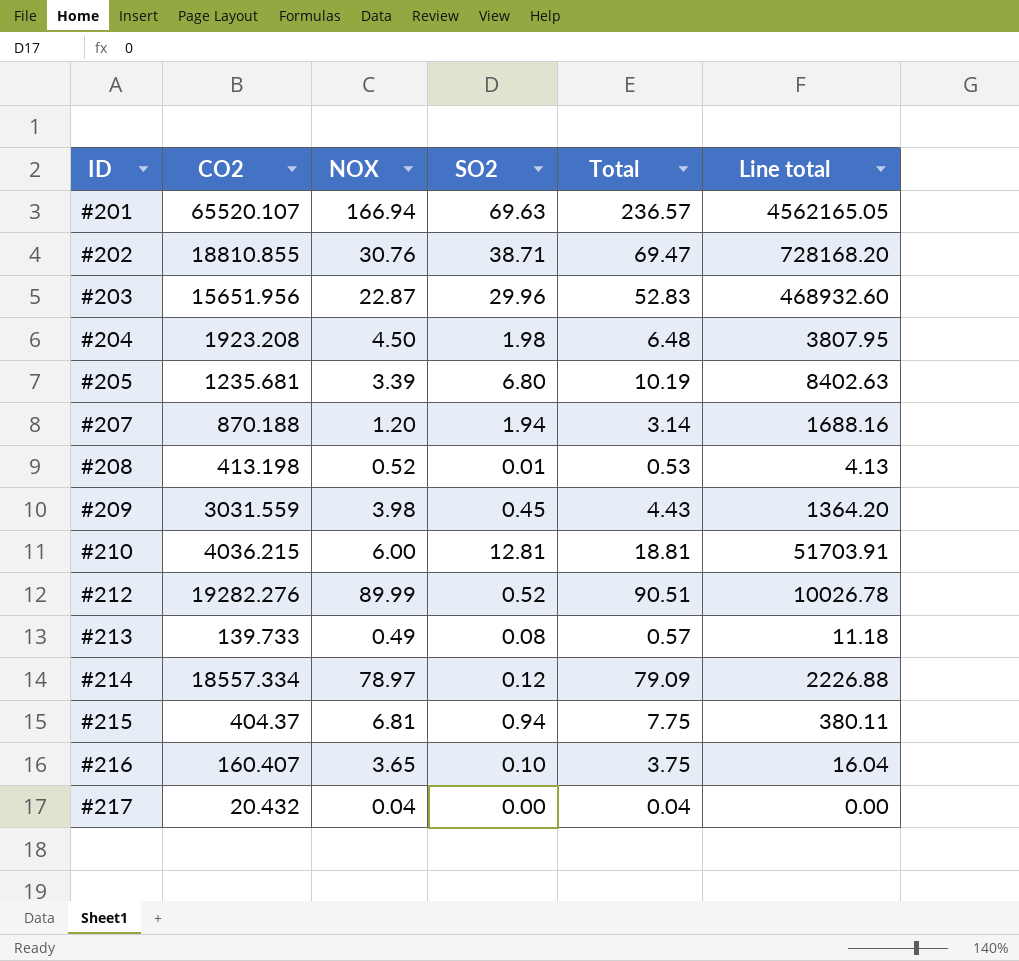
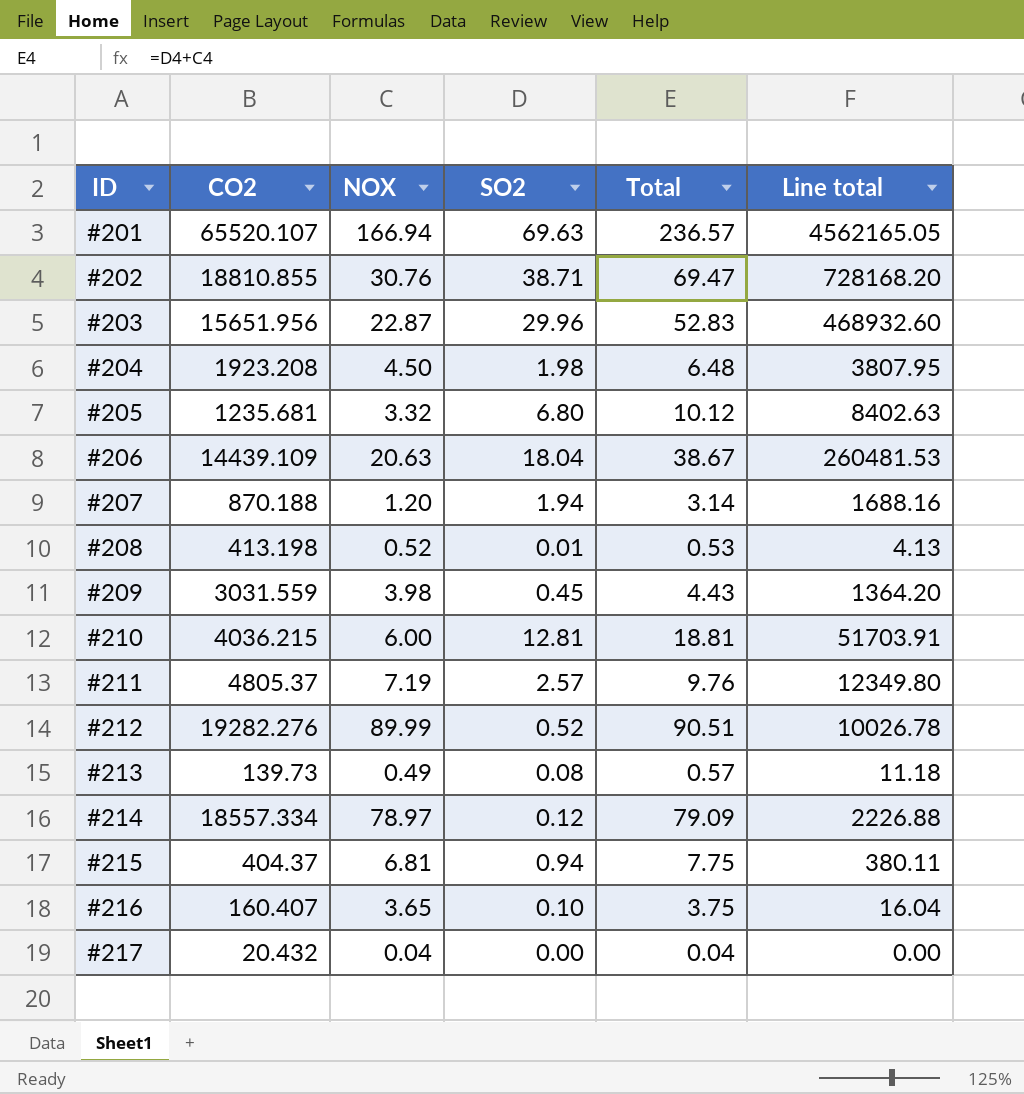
#205 | NOX: 3.39 -> 3.32
#205 | Total: 10.19 -> 10.12
row #206: none -> 14439.109 | 20.63 | 18.04 | 38.67 | 260481.53
row #211: none -> 4805.37 | 7.19 | 2.57 | 9.76 | 12349.80
#213 | CO2: 139.733 -> 139.73

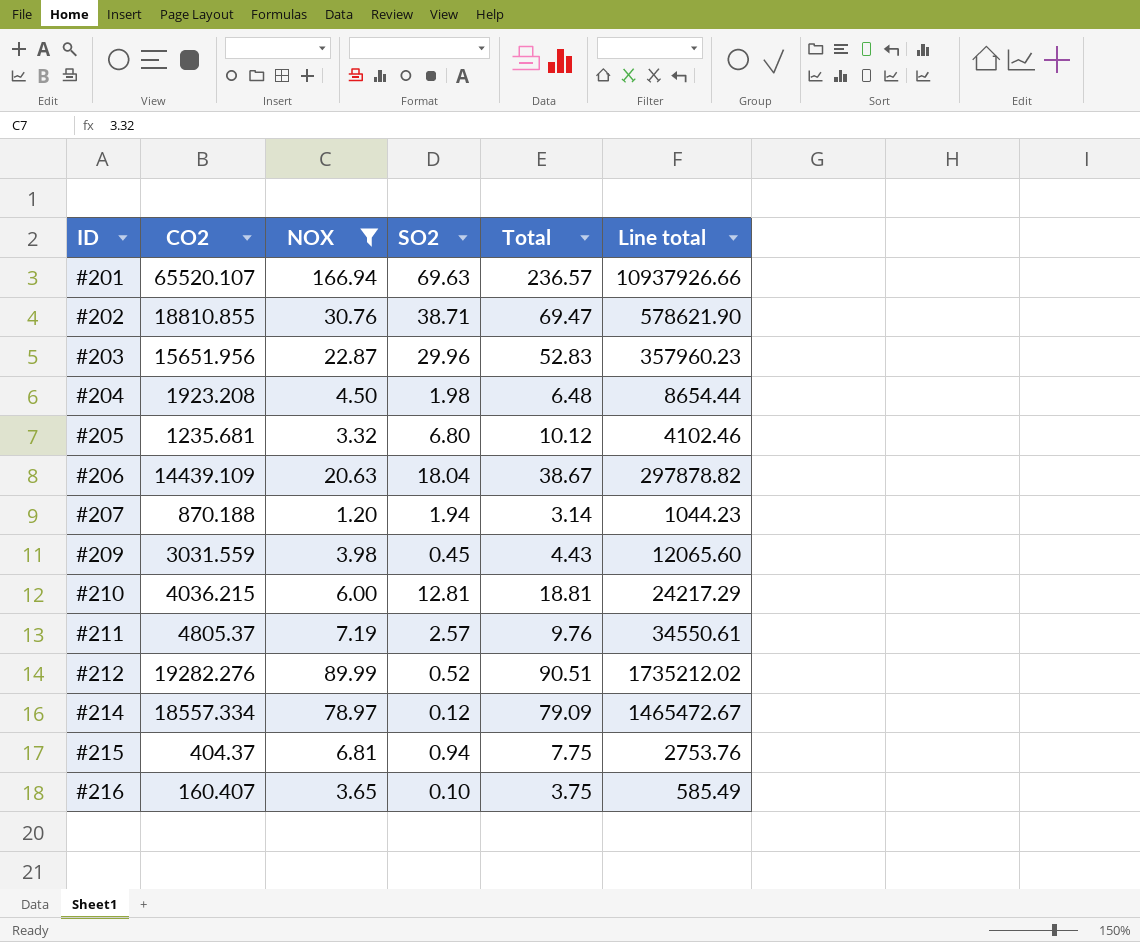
filter: none -> NOX >= 1.20
column Line total | formula: [CO2] * [SO2] -> [CO2] * [NOX]

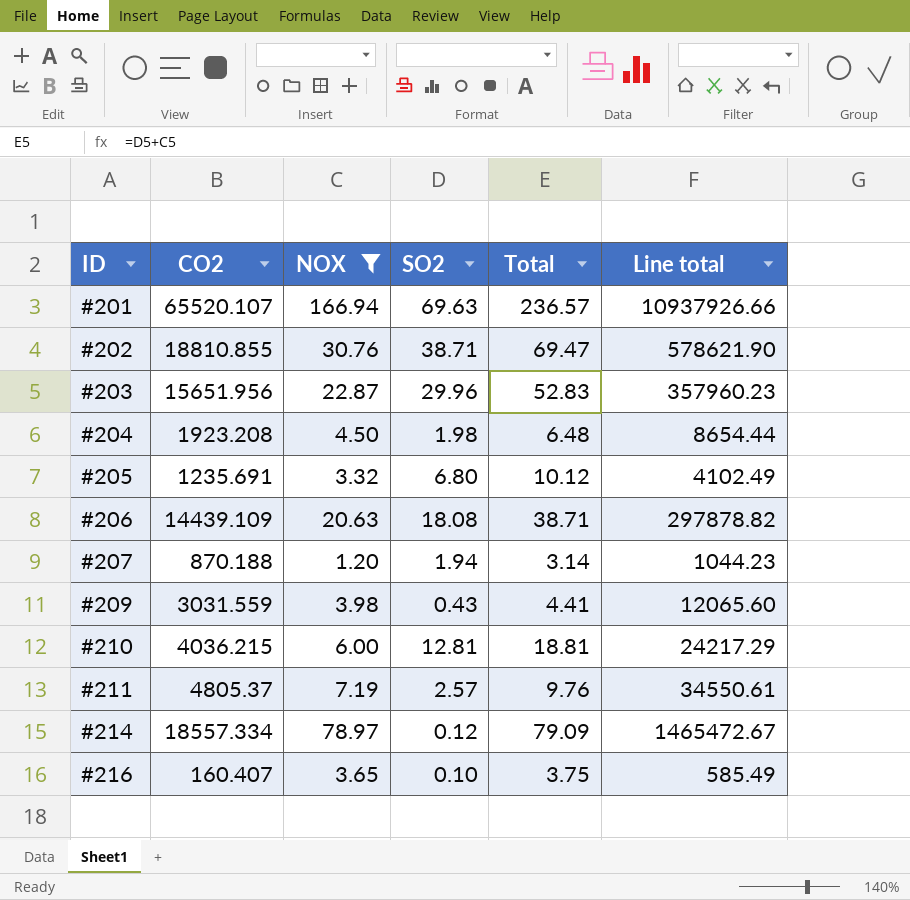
row #212: 19282.276 | 89.99 | 0.52 | 90.51 | 1735212.02 -> none
row #215: 404.37 | 6.81 | 0.94 | 7.75 | 2753.76 -> none
#205 | CO2: 1235.681 -> 1235.691
#205 | Line total: 4102.46 -> 4102.49
#206 | SO2: 18.04 -> 18.08
#206 | Total: 38.67 -> 38.71
#209 | SO2: 0.45 -> 0.43
#209 | Total: 4.43 -> 4.41

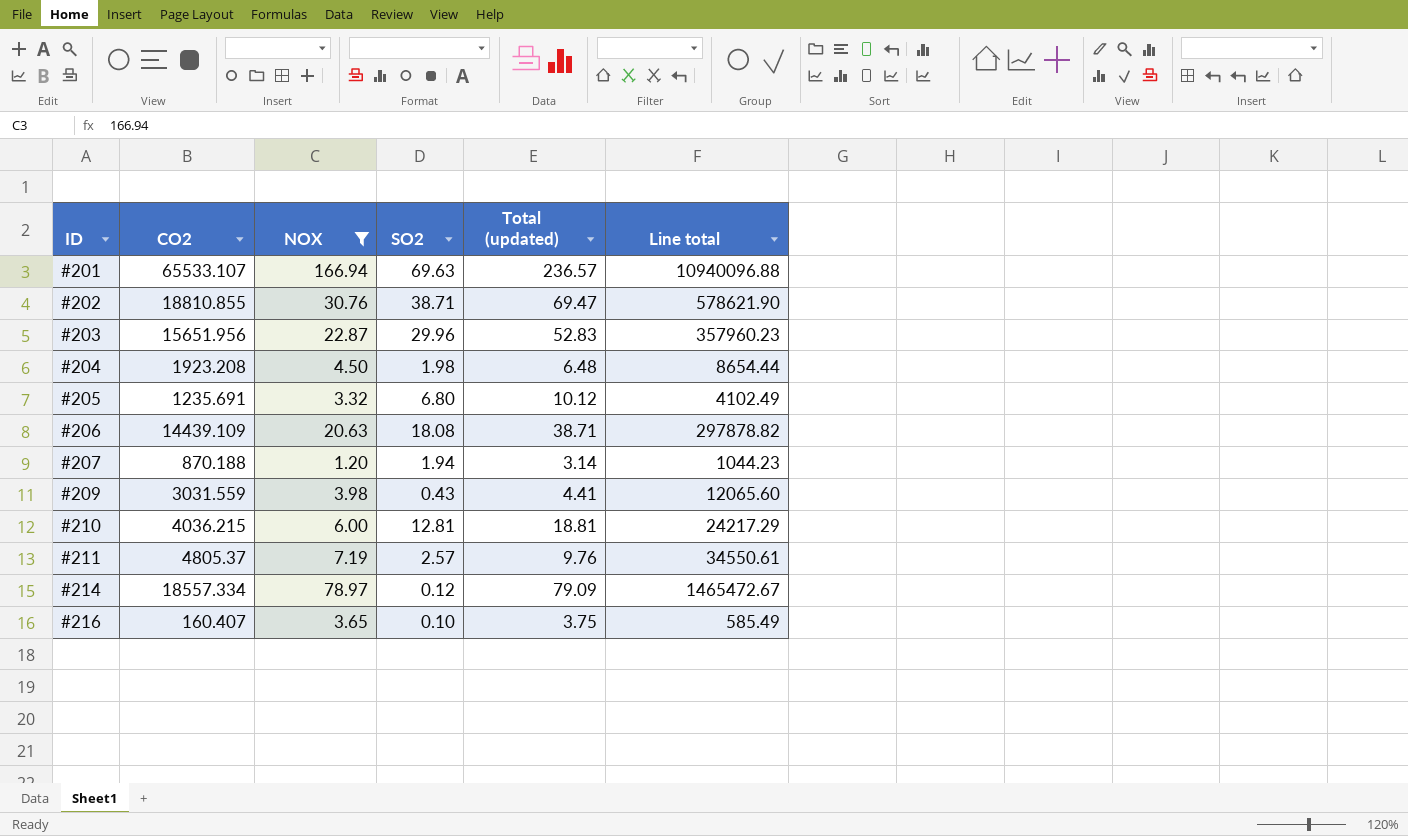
column name: Total -> Total (updated)
#201 | CO2: 65520.107 -> 65533.107
#201 | Line total: 10937926.66 -> 10940096.88

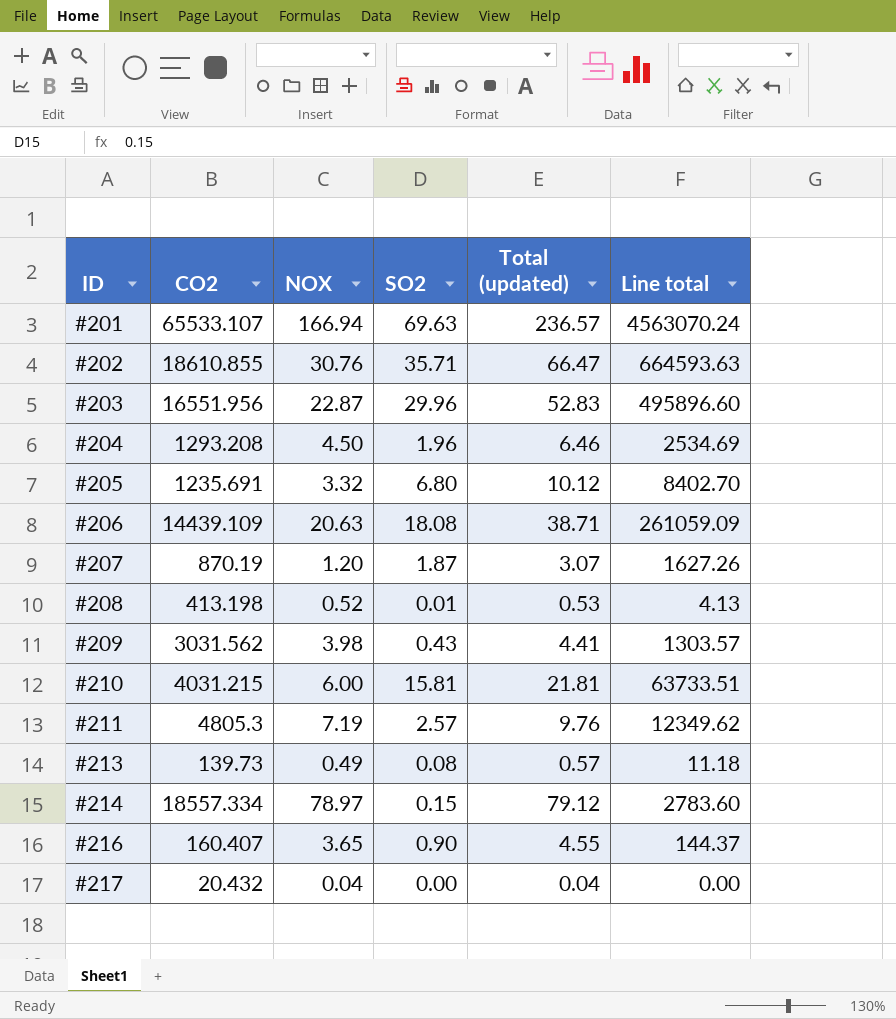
filter: NOX >= 1.20 -> none
column Line total | formula: [CO2] * [NOX] -> [CO2] * [SO2]
#202 | CO2: 18810.855 -> 18610.855
#202 | SO2: 38.71 -> 35.71
#202 | Total (updated): 69.47 -> 66.47
#203 | CO2: 15651.956 -> 16551.956
#204 | CO2: 1923.208 -> 1293.208
#204 | SO2: 1.98 -> 1.96
#204 | Total (updated): 6.48 -> 6.46
#207 | CO2: 870.188 -> 870.19
#207 | SO2: 1.94 -> 1.87
#207 | Total (updated): 3.14 -> 3.07
#209 | CO2: 3031.559 -> 3031.562
#210 | CO2: 4036.215 -> 4031.215
#210 | SO2: 12.81 -> 15.81
#210 | Total (updated): 18.81 -> 21.81
#211 | CO2: 4805.37 -> 4805.3
#214 | SO2: 0.12 -> 0.15
#214 | Total (updated): 79.09 -> 79.12
#216 | SO2: 0.10 -> 0.90
#216 | Total (updated): 3.75 -> 4.55

